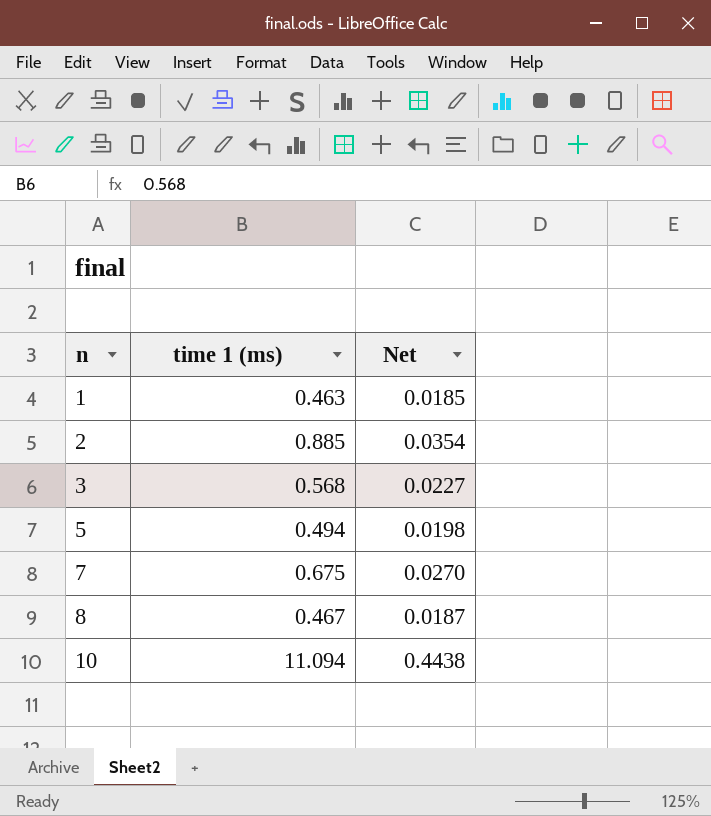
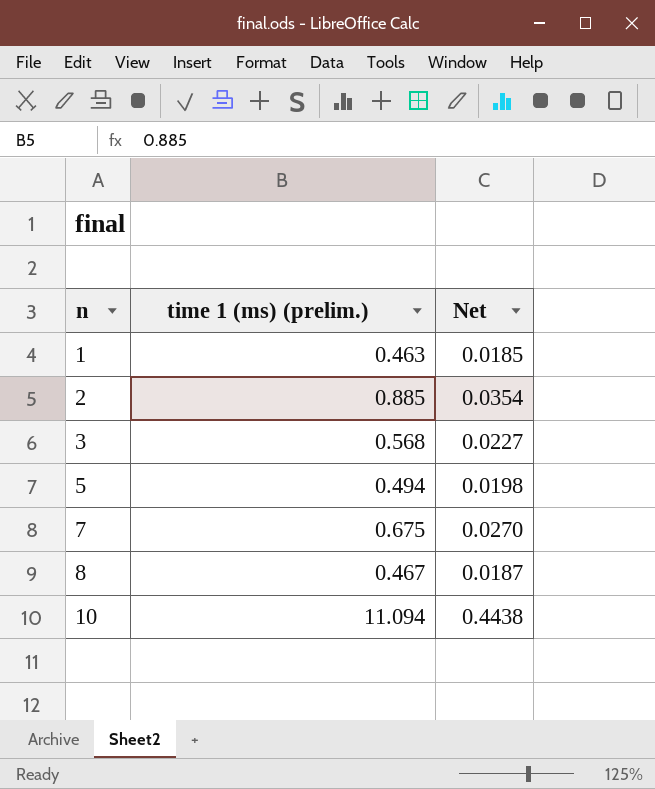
column name: time 1 (ms) -> time 1 (ms) (prelim.)

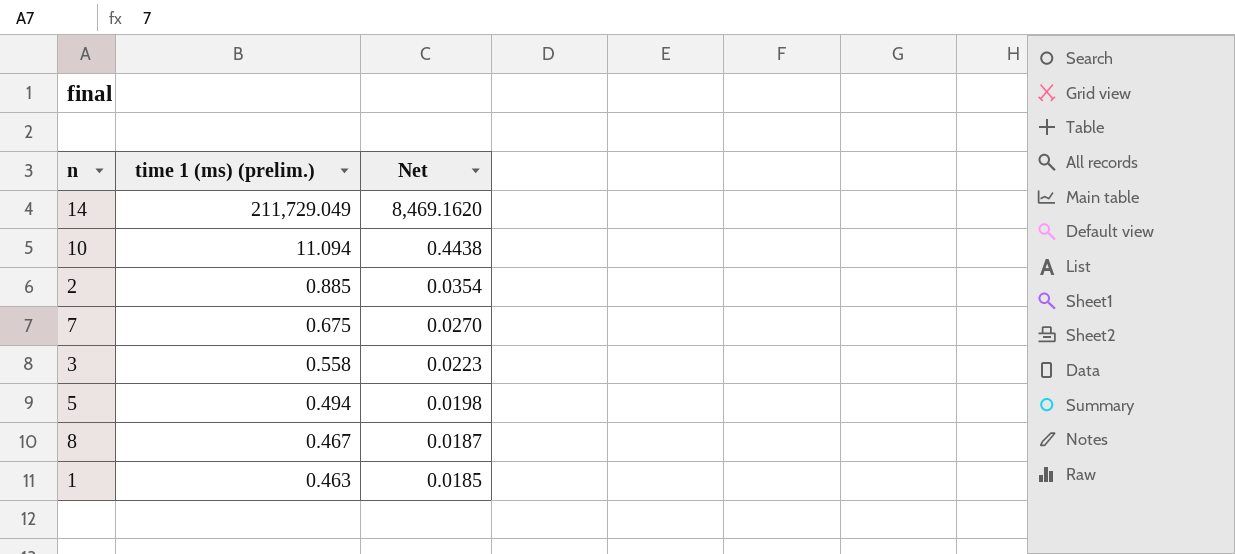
row order: n ascending -> time 1 (ms) (prelim.) descending
row 14: none -> 211,729.049 | 8,469.1620
3 | time 1 (ms) (prelim.): 0.568 -> 0.558
3 | Net: 0.0227 -> 0.0223

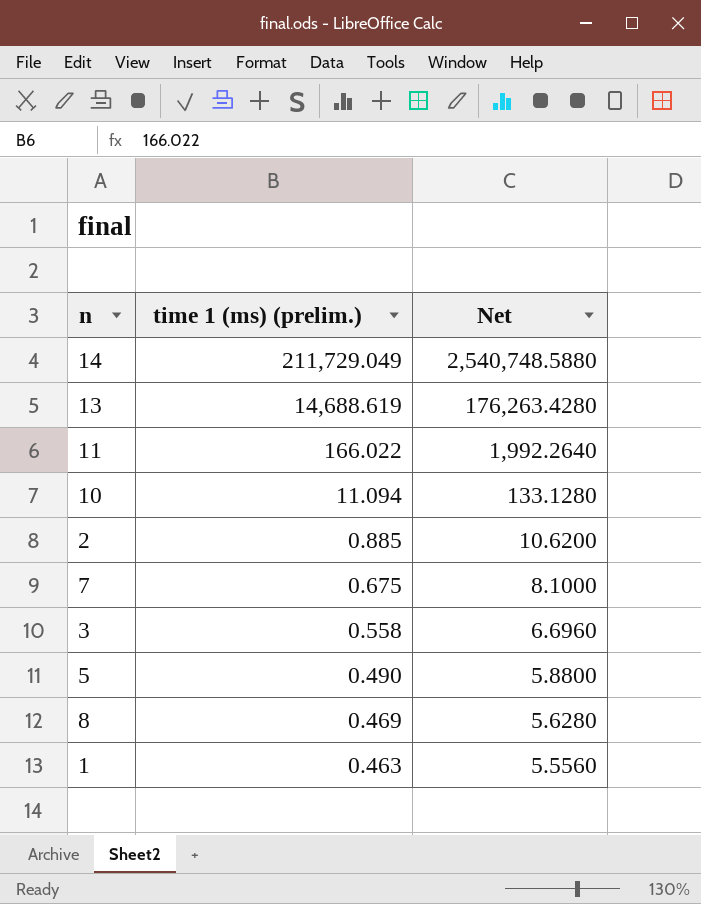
column Net | formula: [time 1 (ms) (prelim.)] * 0.04 -> [time 1 (ms) (prelim.)] * 12
row 13: none -> 14,688.619 | 176,263.4280
row 11: none -> 166.022 | 1,992.2640
5 | time 1 (ms) (prelim.): 0.494 -> 0.490
8 | time 1 (ms) (prelim.): 0.467 -> 0.469

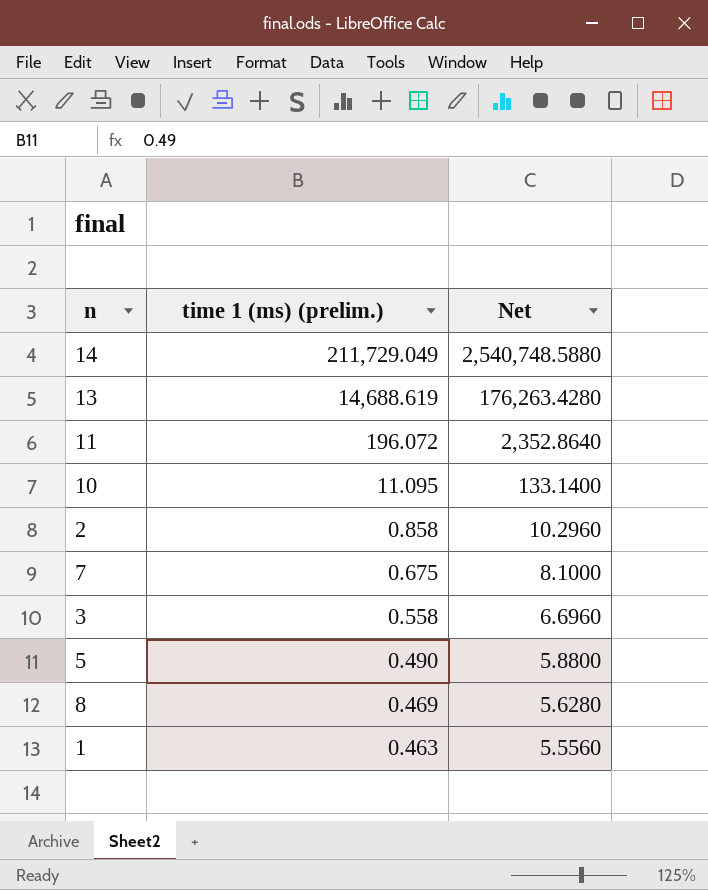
11 | time 1 (ms) (prelim.): 166.022 -> 196.072
11 | Net: 1,992.2640 -> 2,352.8640
10 | time 1 (ms) (prelim.): 11.094 -> 11.095
10 | Net: 133.1280 -> 133.1400
2 | time 1 (ms) (prelim.): 0.885 -> 0.858
2 | Net: 10.6200 -> 10.2960

